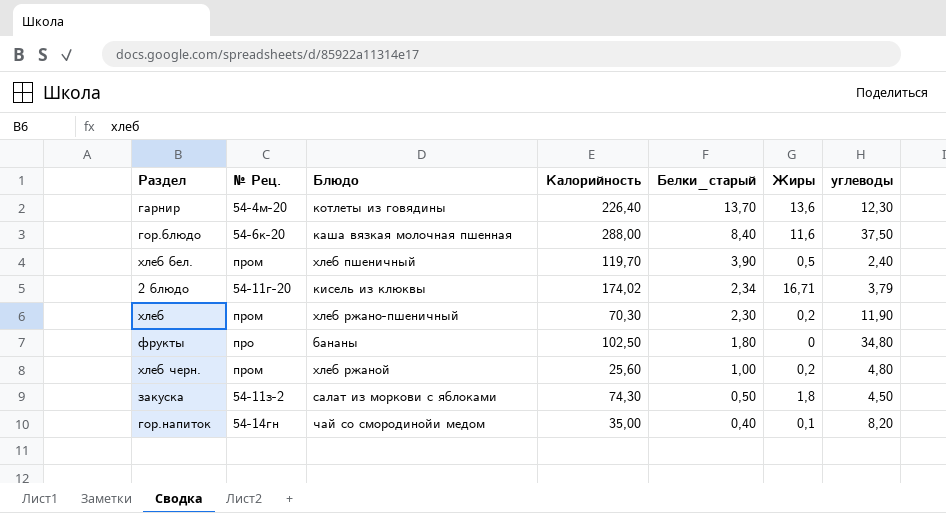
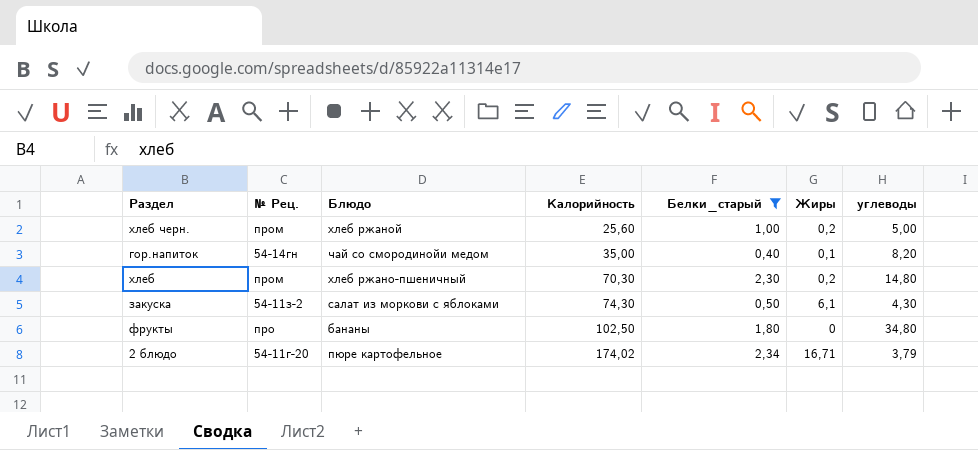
filter: none -> Белки_старый <= 2,34
row order: Белки_старый descending -> Калорийность ascending
хлеб черн. | углеводы: 4,80 -> 5,00
хлеб | углеводы: 11,90 -> 14,80
закуска | Жиры: 1,8 -> 6,1
закуска | углеводы: 4,50 -> 4,30
2 блюдо | Блюдо: кисель из клюквы -> пюре картофельное

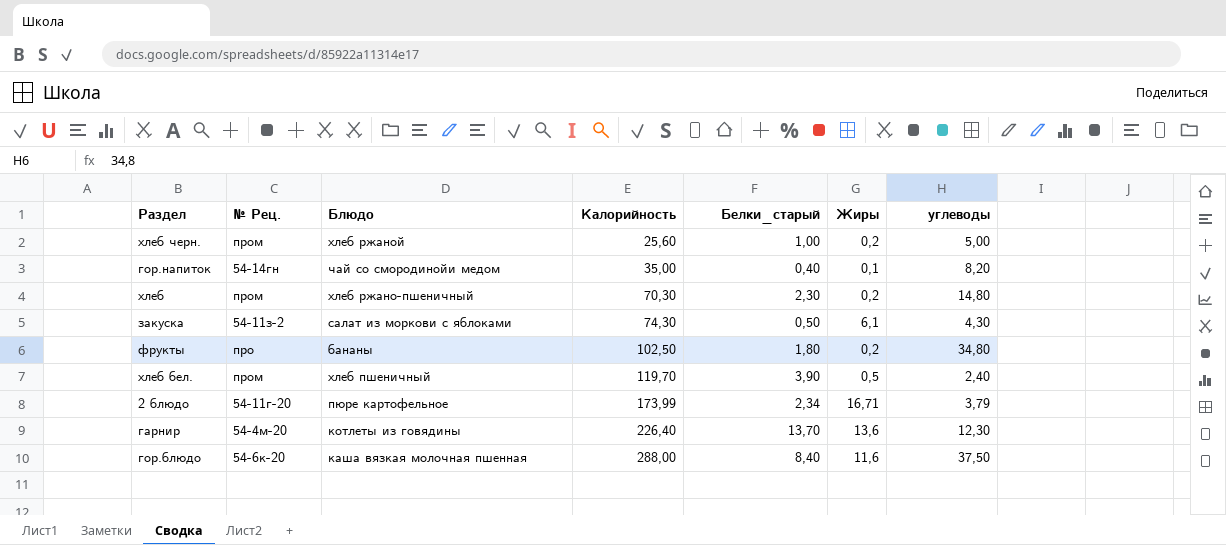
filter: Белки_старый <= 2,34 -> none
фрукты | Жиры: 0 -> 0,2
2 блюдо | Калорийность: 174,02 -> 173,99

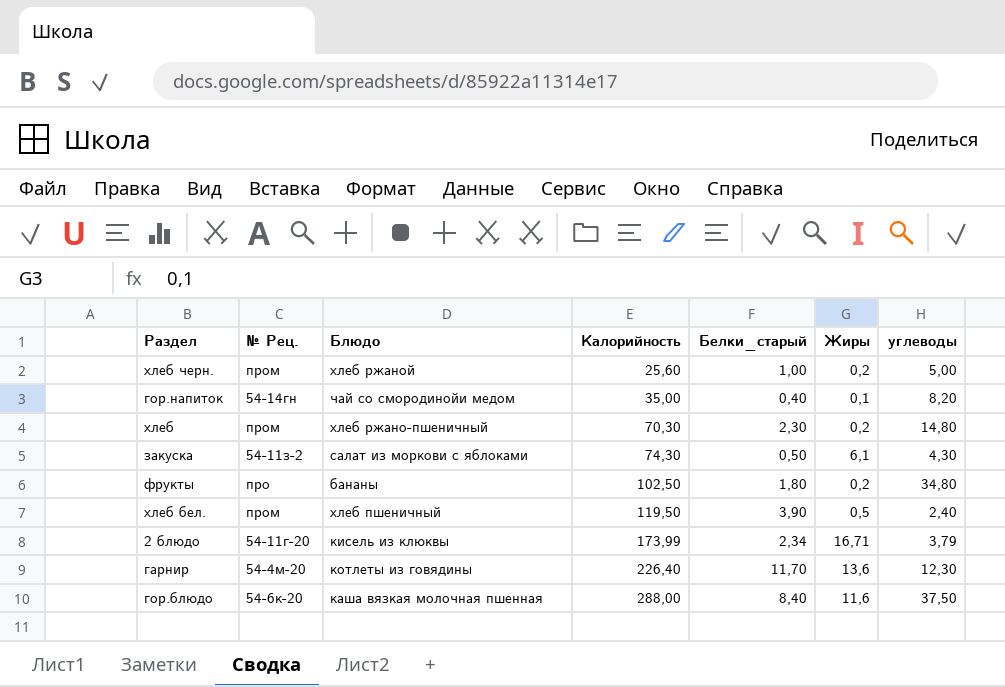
хлеб бел. | Калорийность: 119,70 -> 119,50
2 блюдо | Блюдо: пюре картофельное -> кисель из клюквы
гарнир | Белки_старый: 13,70 -> 11,70

